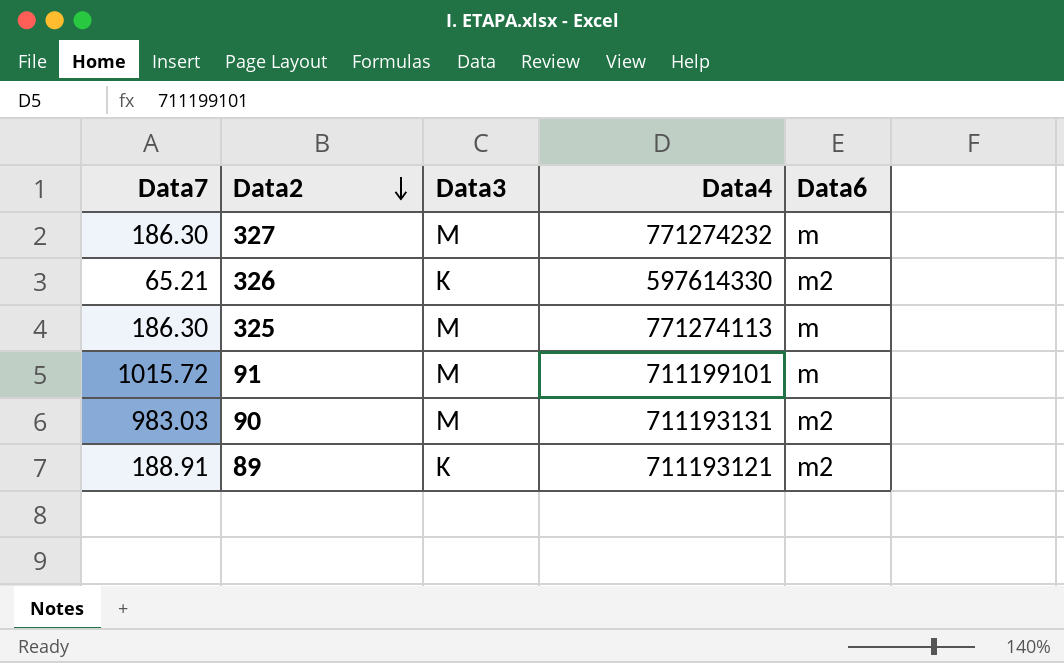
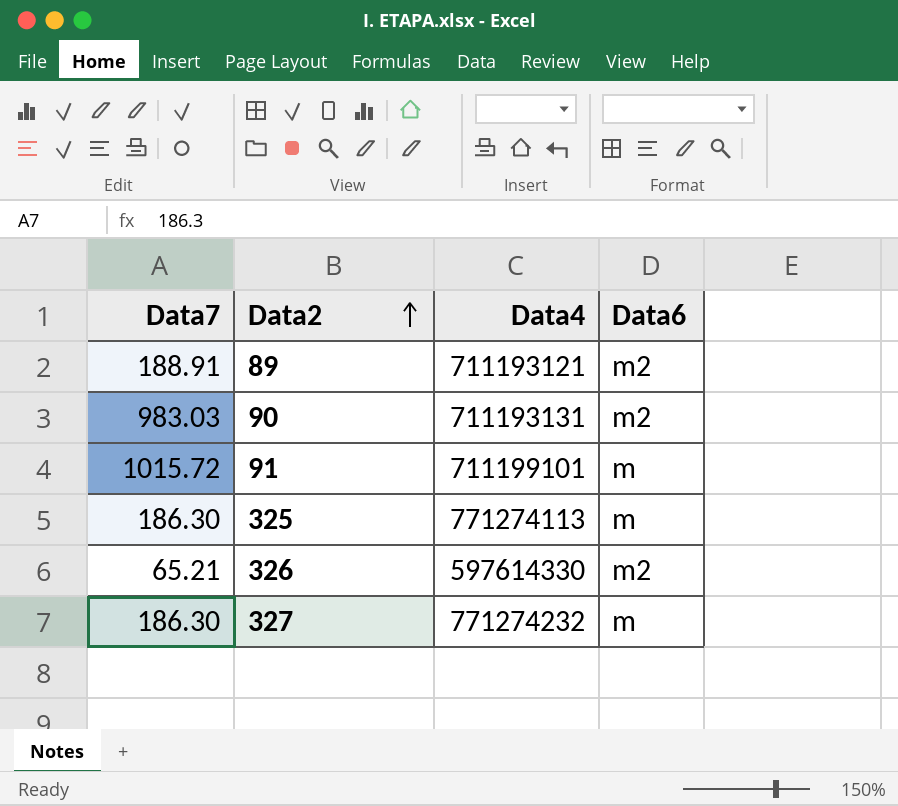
row order: Data2 descending -> Data2 ascending
column Data3 | position: 3 -> none

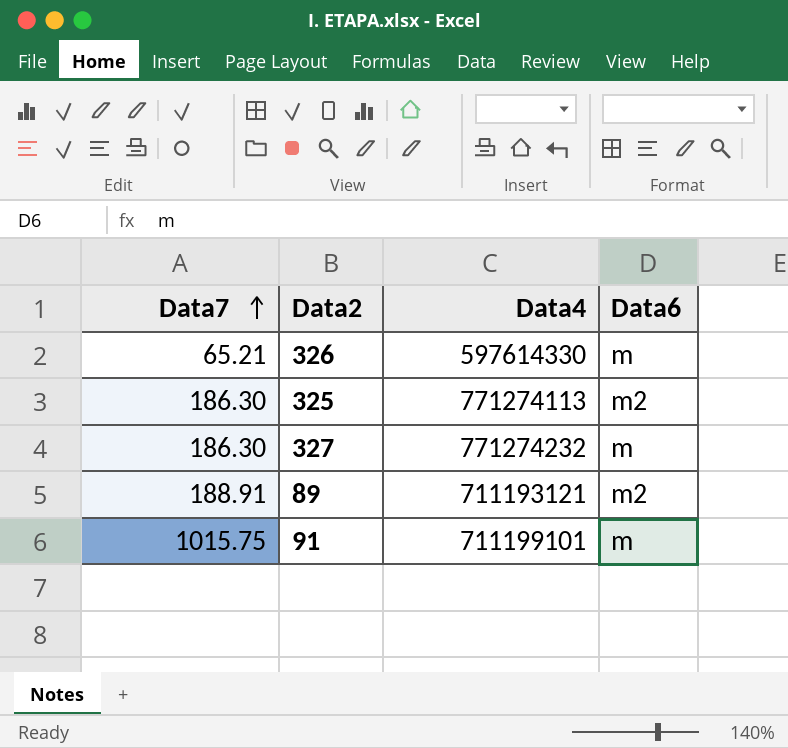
row order: Data2 ascending -> Data7 ascending
row 90: 983.03 | 711193131 | m2 -> none
326 | Data6: m2 -> m
325 | Data6: m -> m2
91 | Data7: 1015.72 -> 1015.75

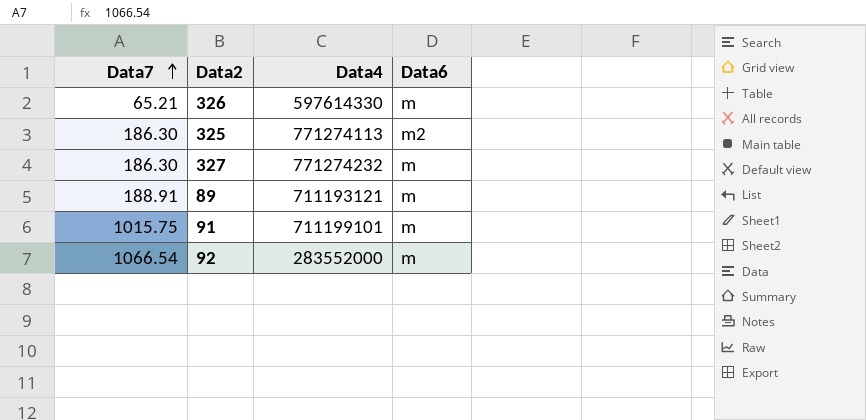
89 | Data6: m2 -> m
row 92: none -> 1066.54 | 283552000 | m

